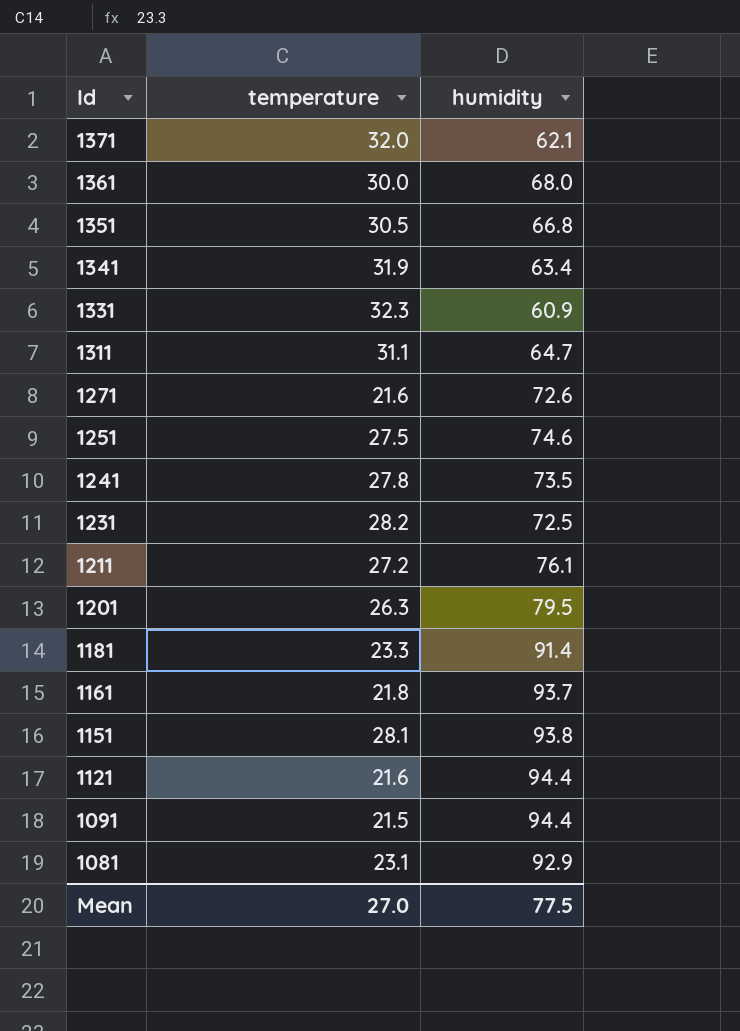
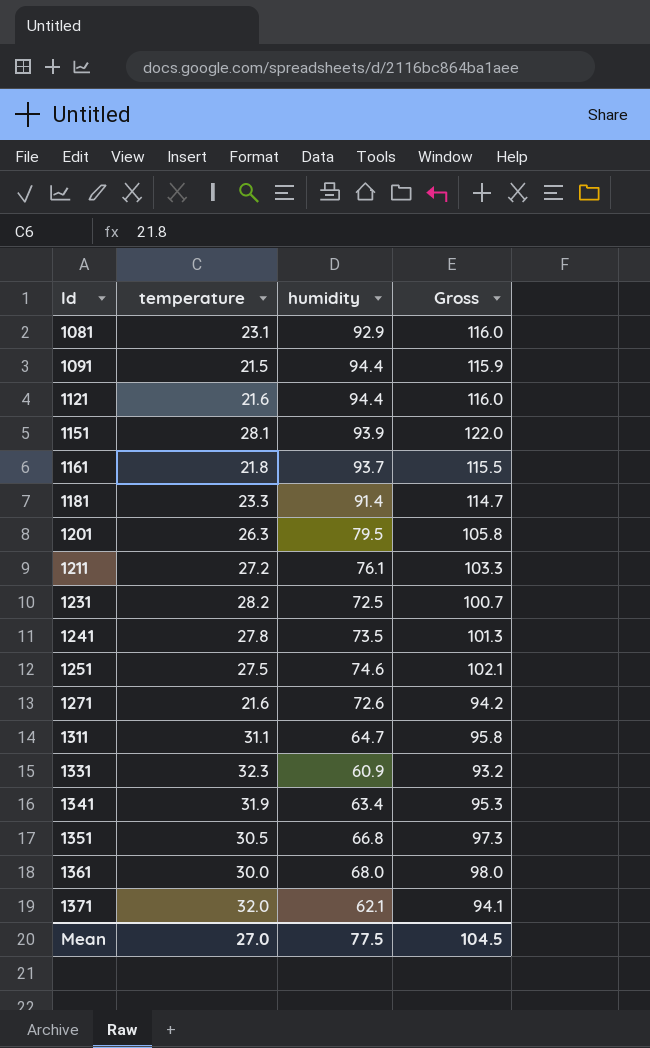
row order: Id descending -> Id ascending
column Gross | formula: none -> [temperature] + [humidity]
1151 | humidity: 93.8 -> 93.9

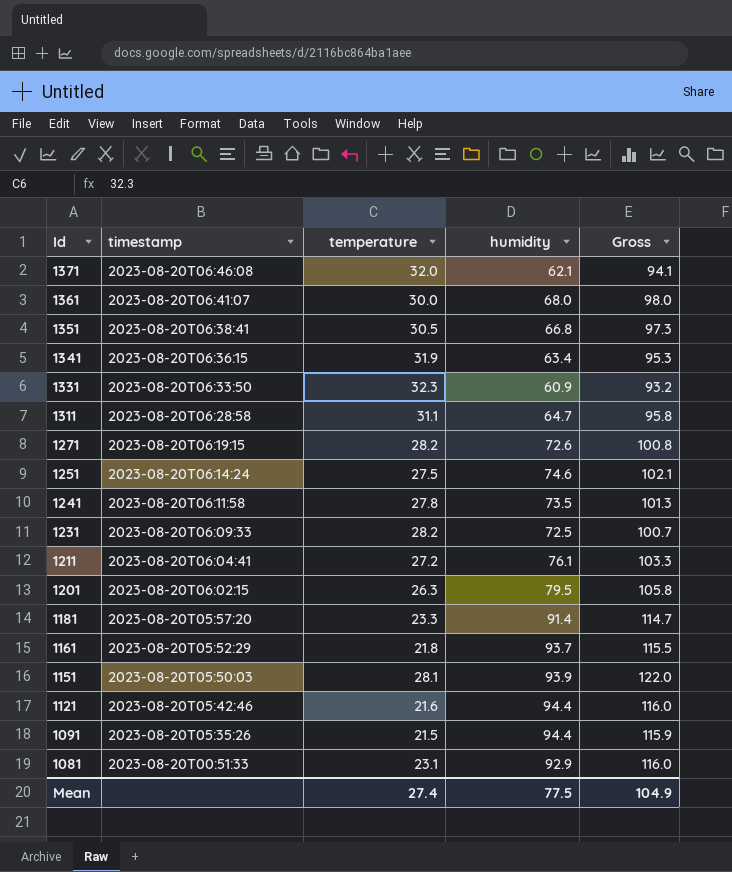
row order: Id ascending -> Id descending
column timestamp | position: none -> 2
1271 | temperature: 21.6 -> 28.2
1271 | Gross: 94.2 -> 100.8
Mean | temperature: 27.0 -> 27.4
Mean | Gross: 104.5 -> 104.9

